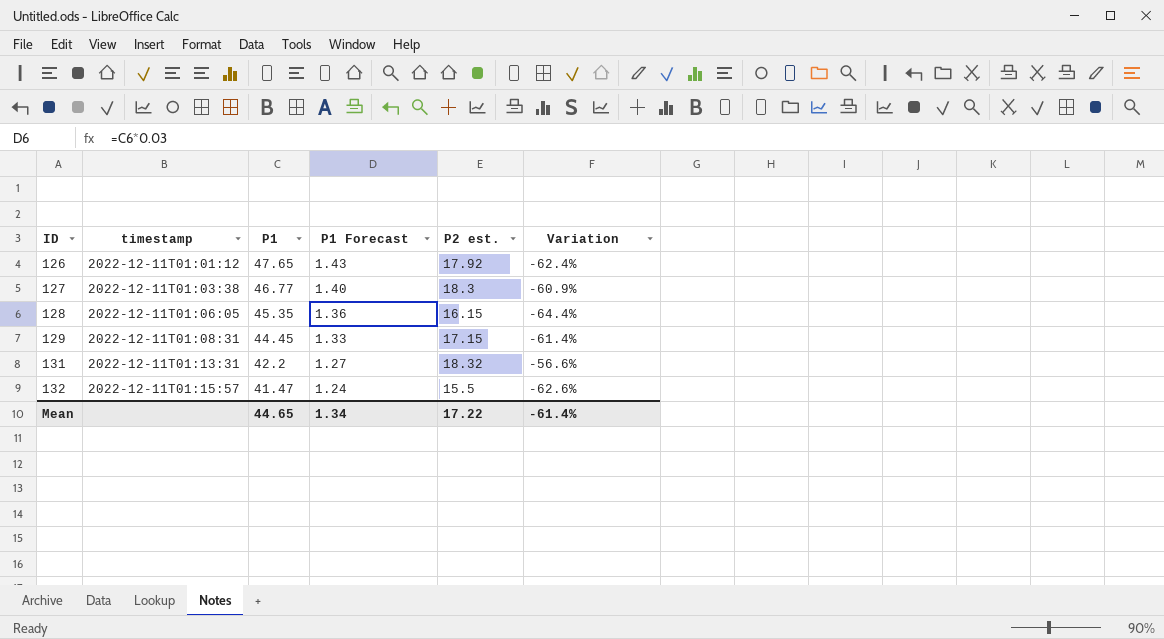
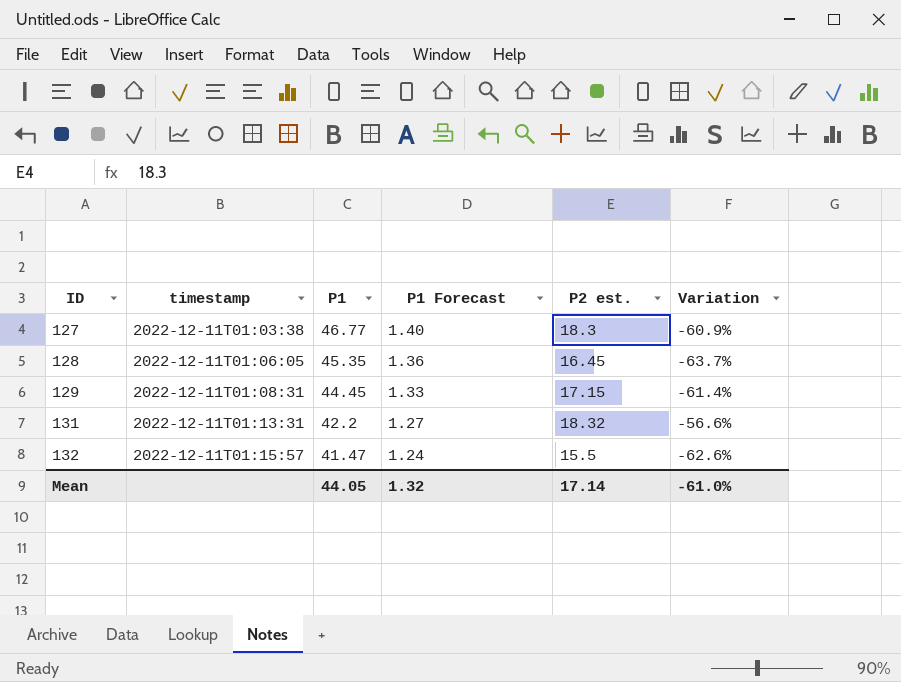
row 126: 2022-12-11T01:01:12 | 47.65 | 1.43 | 17.92 | -62.4% -> none
128 | P2 est.: 16.15 -> 16.45
128 | Variation: -64.4% -> -63.7%
Mean | P1: 44.65 -> 44.05
Mean | P1 Forecast: 1.34 -> 1.32
Mean | P2 est.: 17.22 -> 17.14
Mean | Variation: -61.4% -> -61.0%

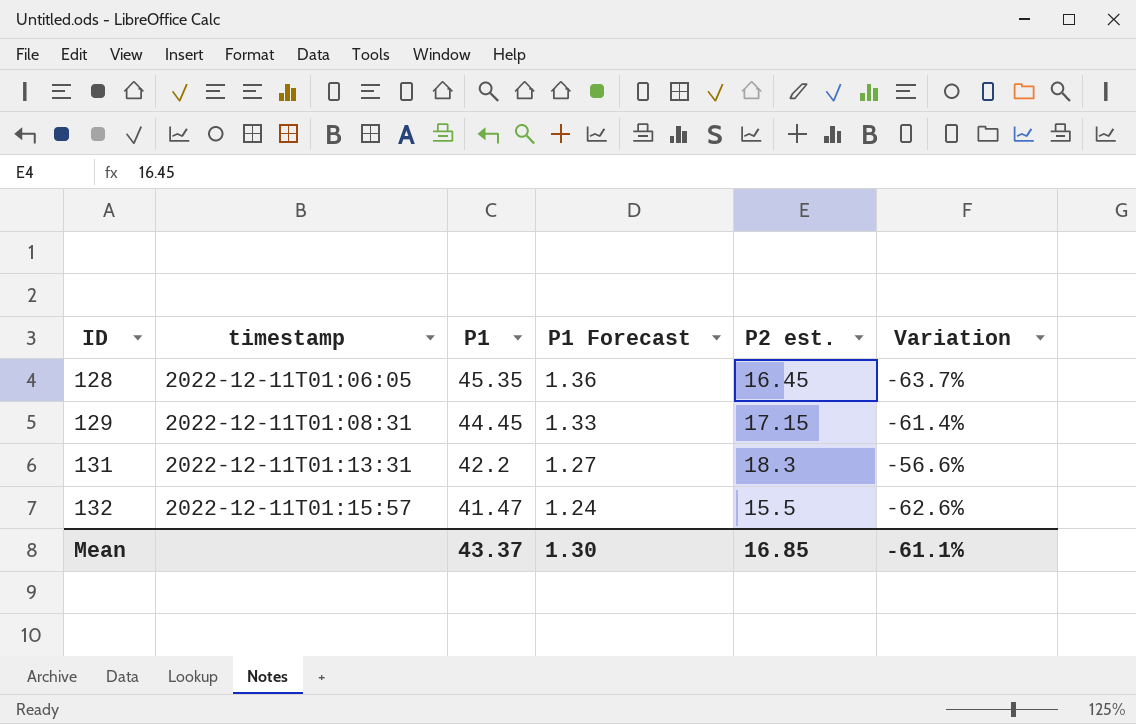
row 127: 2022-12-11T01:03:38 | 46.77 | 1.40 | 18.3 | -60.9% -> none
131 | P2 est.: 18.32 -> 18.3
Mean | P1: 44.05 -> 43.37
Mean | P1 Forecast: 1.32 -> 1.30
Mean | P2 est.: 17.14 -> 16.85
Mean | Variation: -61.0% -> -61.1%

